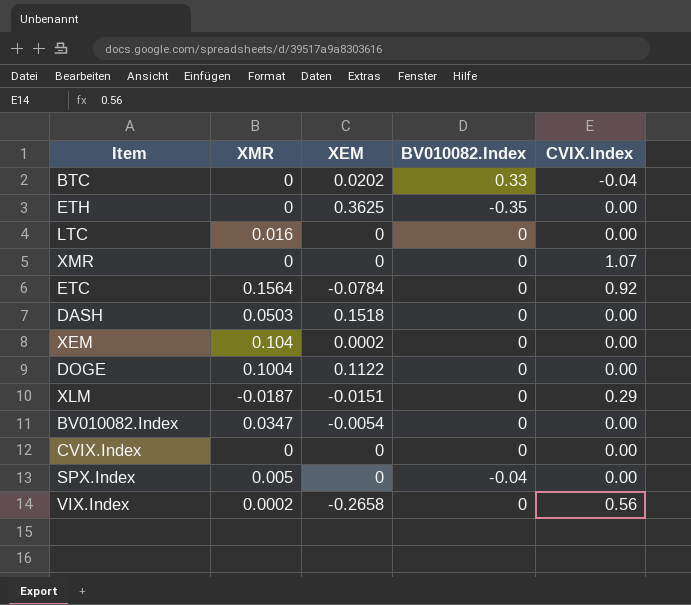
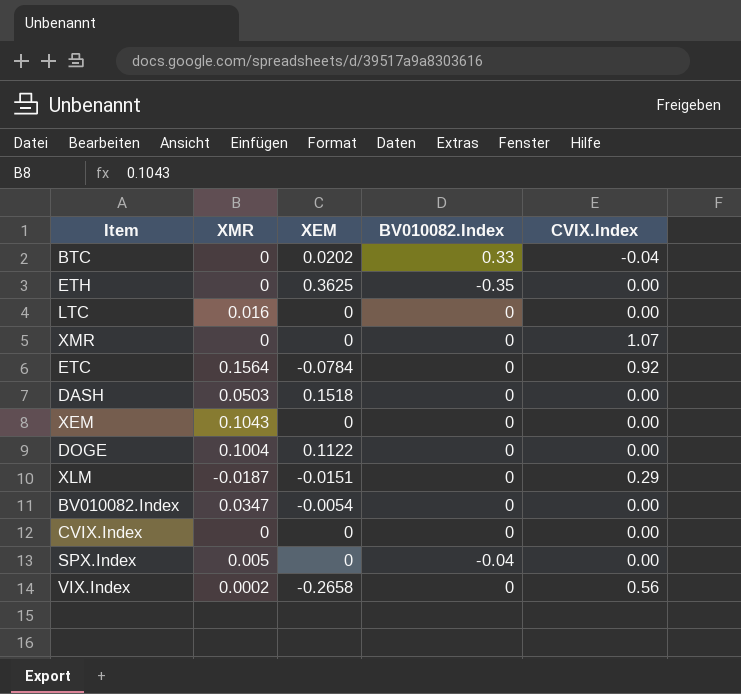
XEM | XMR: 0.104 -> 0.1043
XEM | XEM: 0.0002 -> 0

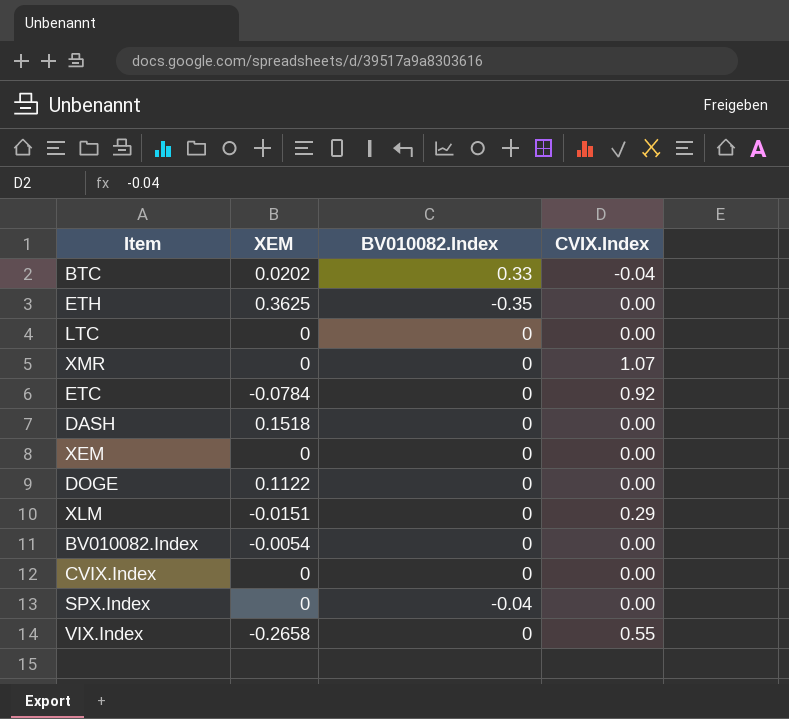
column XMR | position: 2 -> none
VIX.Index | CVIX.Index: 0.56 -> 0.55

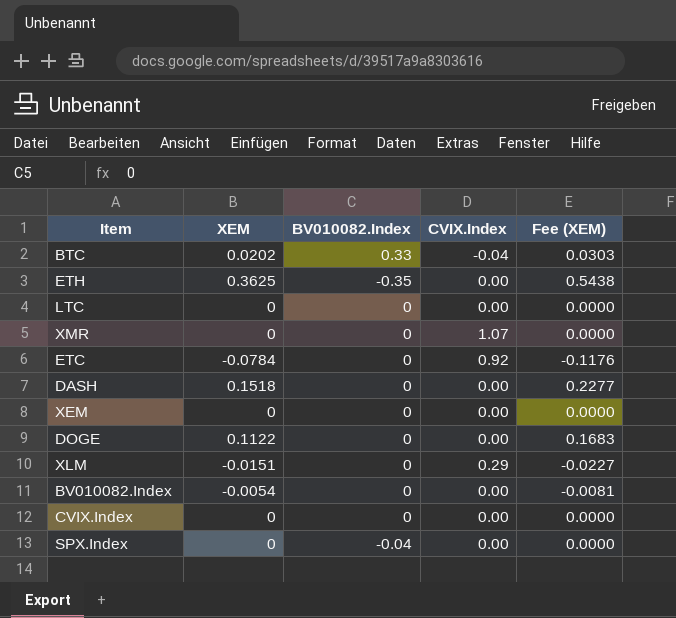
column Fee (XEM) | formula: none -> [XEM] * 1.5
row VIX.Index: -0.2658 | 0 | 0.55 -> none

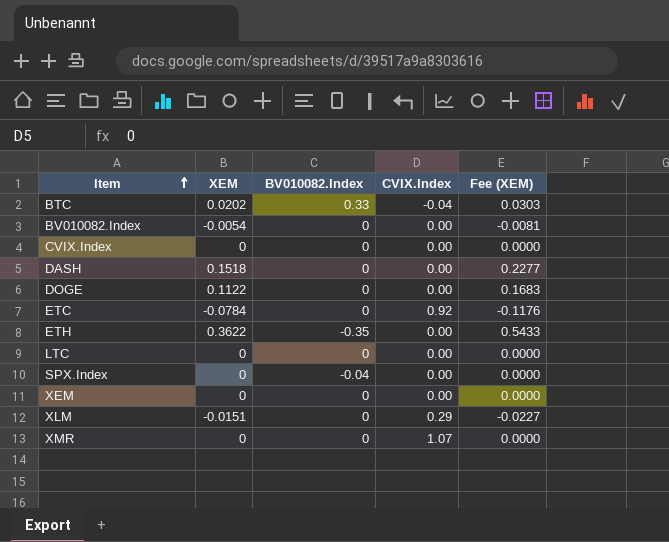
row order: none -> Item ascending
ETH | XEM: 0.3625 -> 0.3622
ETH | Fee (XEM): 0.5438 -> 0.5433

